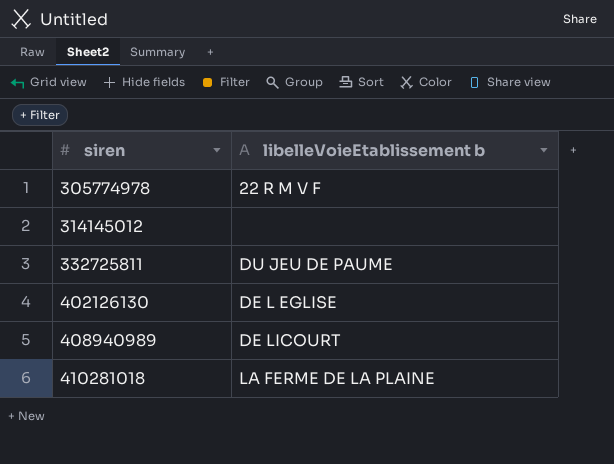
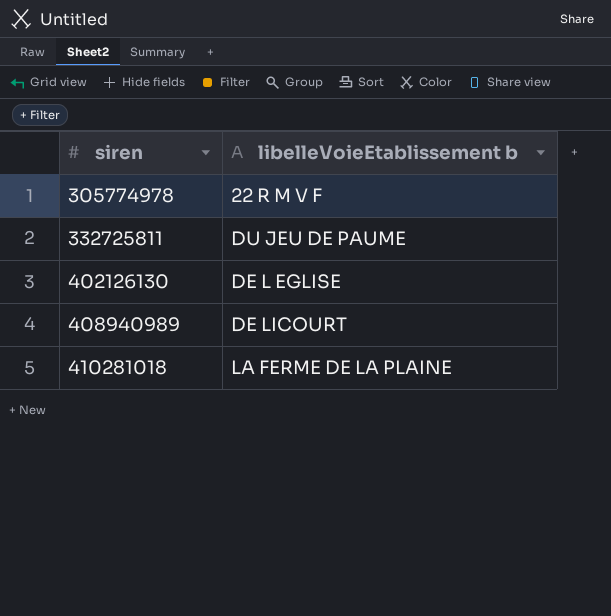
row 314145012: none -> none

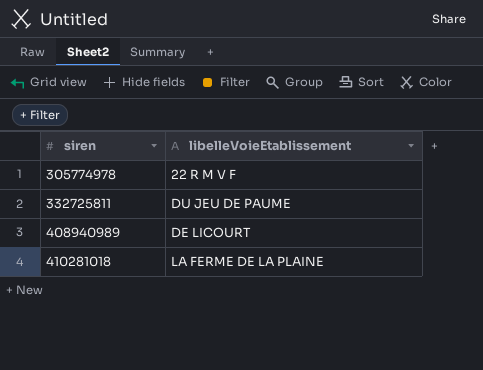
column name: libelleVoieEtablissement b -> libelleVoieEtablissement
row 402126130: DE L EGLISE -> none

